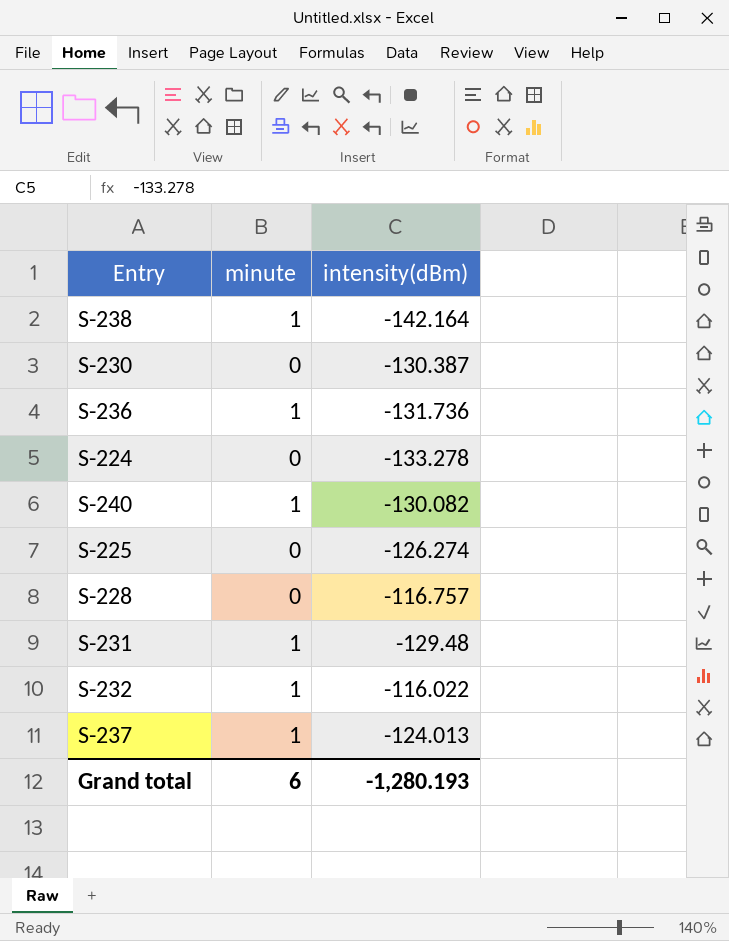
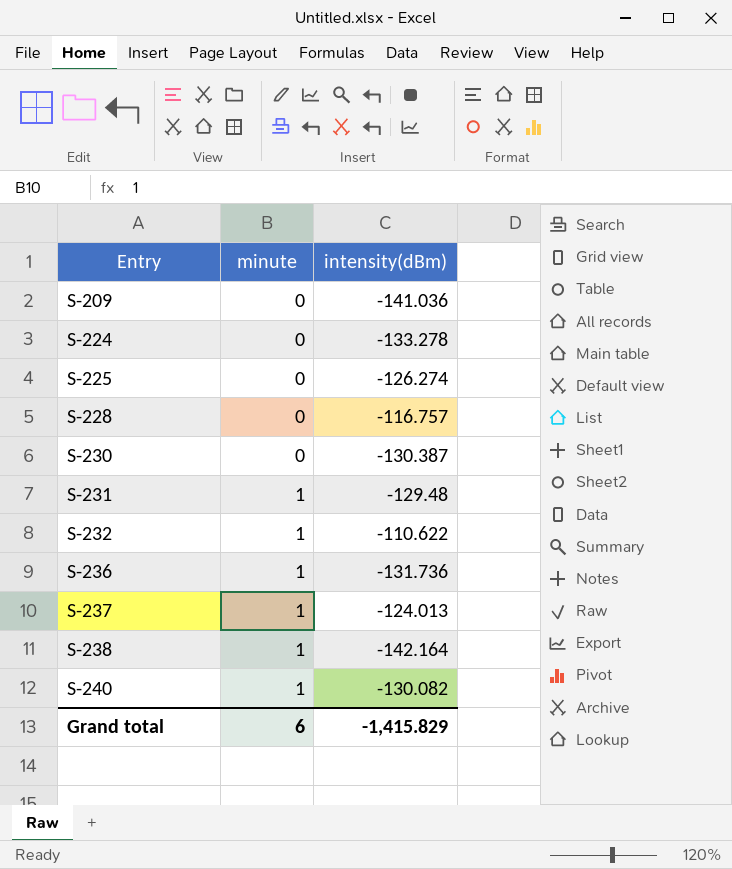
row order: none -> Entry ascending
row S-209: none -> 0 | -141.036
S-232 | intensity(dBm): -116.022 -> -110.622
Grand total | intensity(dBm): -1,280.193 -> -1,415.829

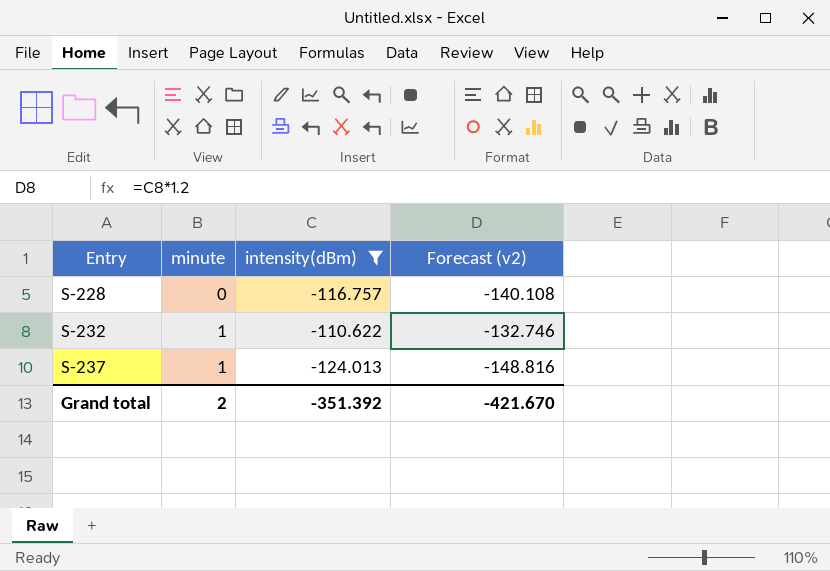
filter: none -> intensity(dBm) >= -124.013
column Forecast (v2) | formula: none -> [intensity(dBm)] * 1.2
Grand total | minute: 6 -> 2
Grand total | intensity(dBm): -1,415.829 -> -351.392

